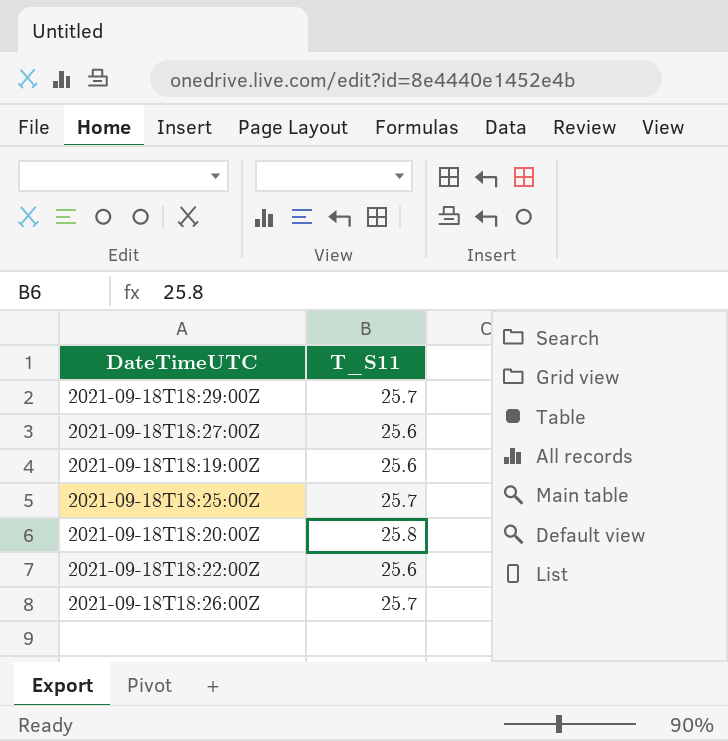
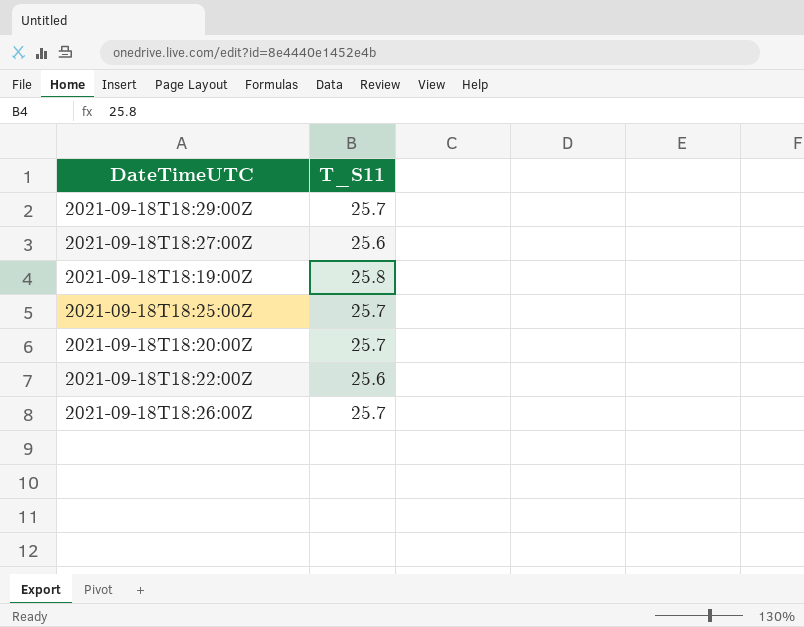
2021-09-18T18:19:00Z | T_S11: 25.6 -> 25.8
2021-09-18T18:20:00Z | T_S11: 25.8 -> 25.7

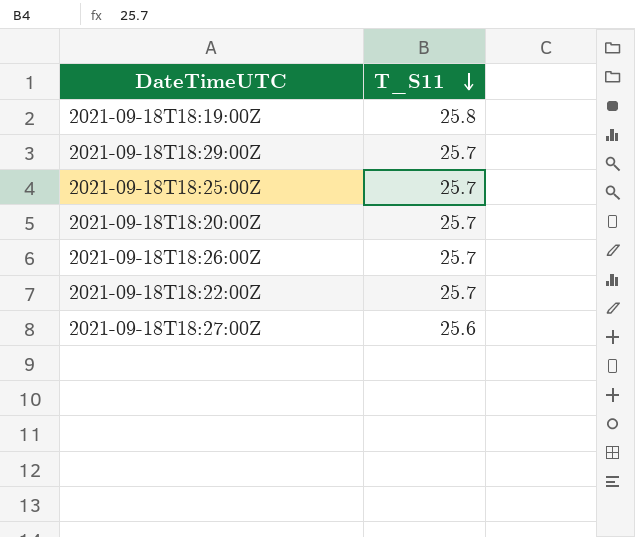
row order: none -> T_S11 descending
2021-09-18T18:22:00Z | T_S11: 25.6 -> 25.7

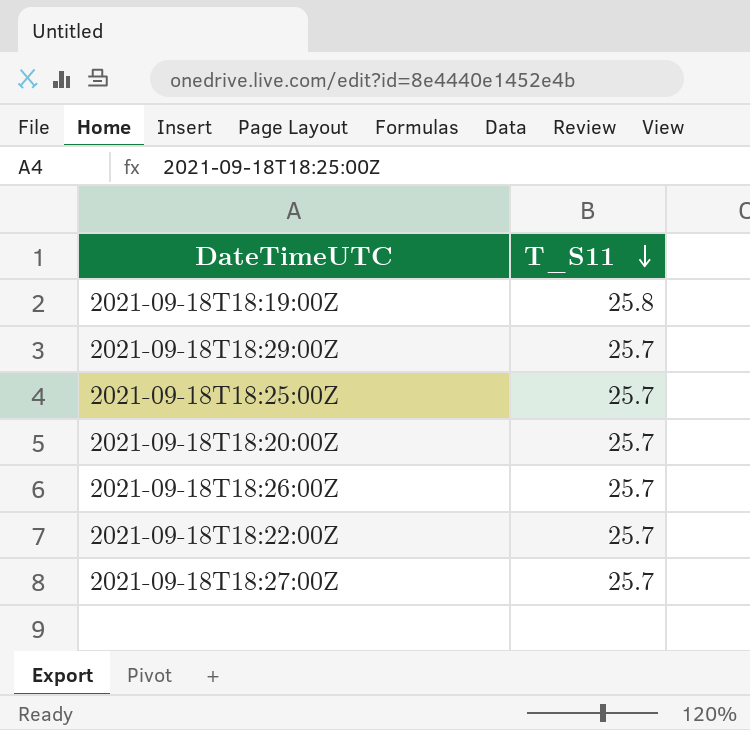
2021-09-18T18:27:00Z | T_S11: 25.6 -> 25.7

